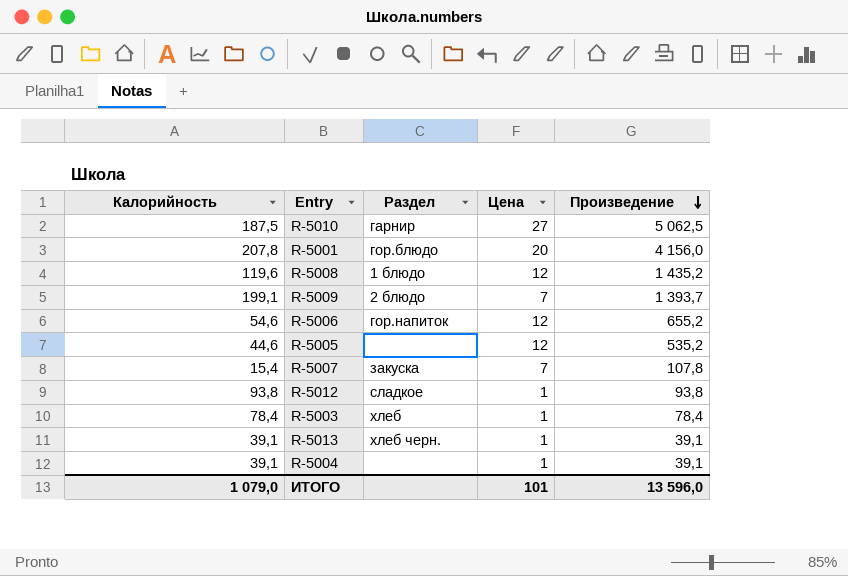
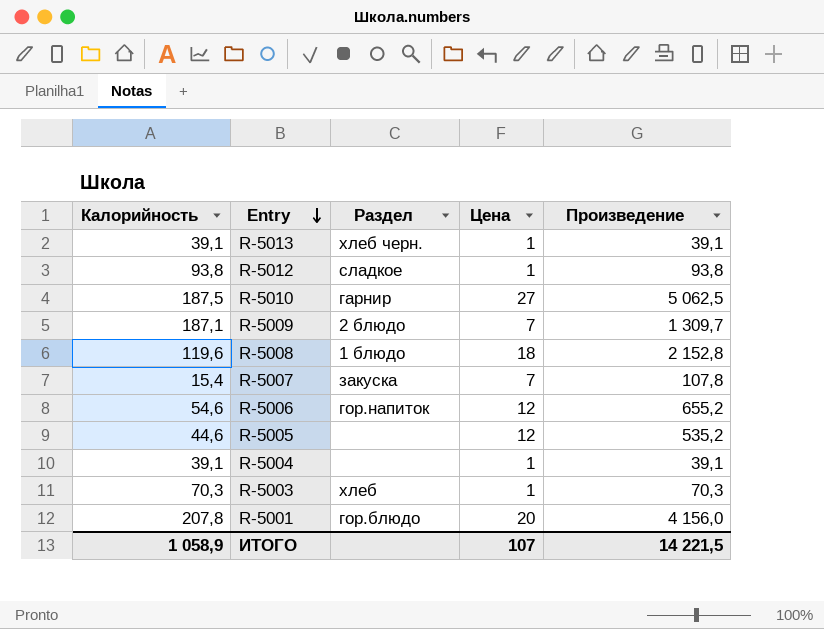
row order: Произведение descending -> Entry descending
R-5009 | Калорийность: 199,1 -> 187,1
R-5009 | Произведение: 1 393,7 -> 1 309,7
R-5008 | Цена: 12 -> 18
R-5008 | Произведение: 1 435,2 -> 2 152,8
R-5003 | Калорийность: 78,4 -> 70,3
R-5003 | Произведение: 78,4 -> 70,3
ИТОГО | Калорийность: 1 079,0 -> 1 058,9
ИТОГО | Цена: 101 -> 107
ИТОГО | Произведение: 13 596,0 -> 14 221,5

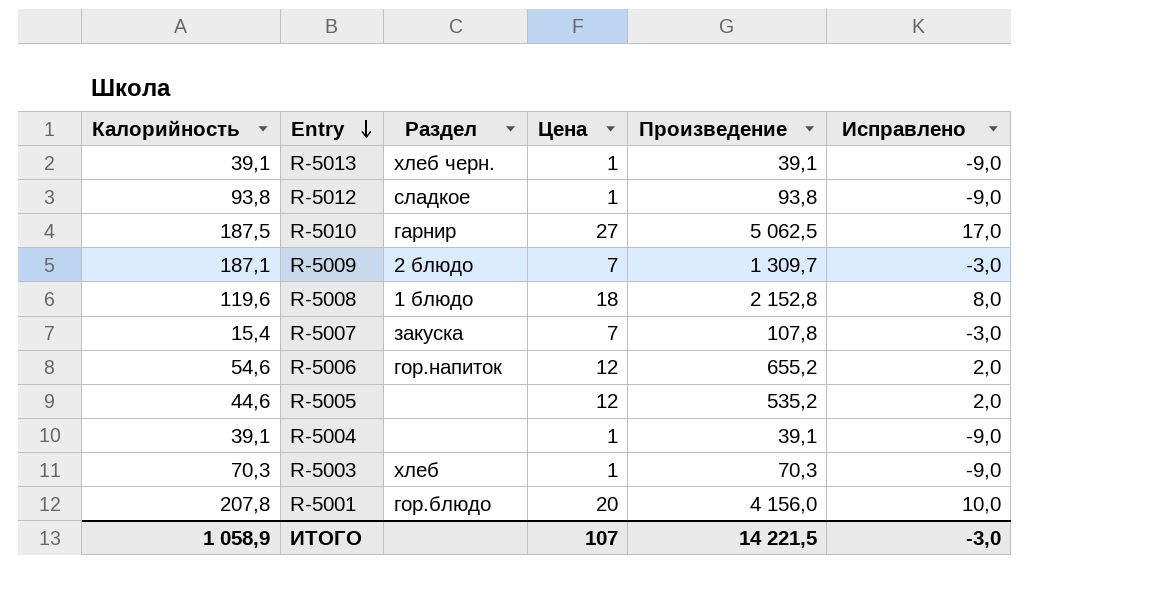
column Исправлено | formula: none -> [Цена] - 10

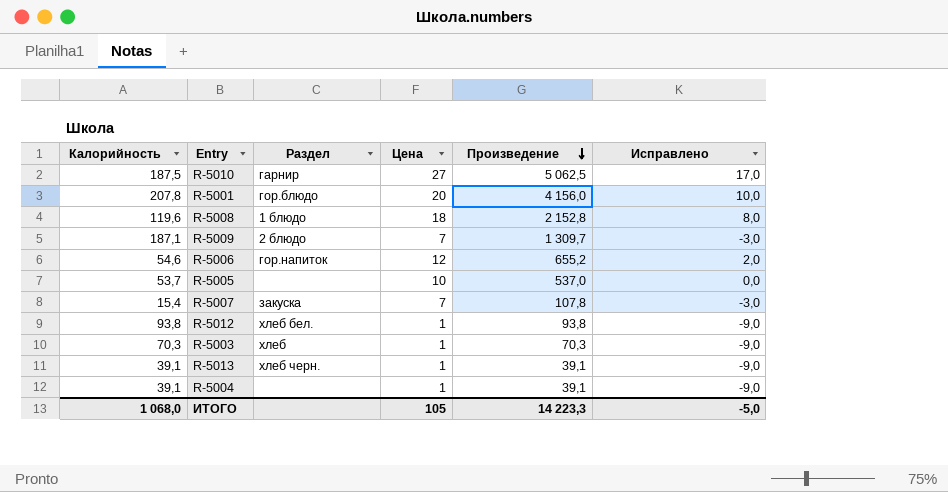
row order: Entry descending -> Произведение descending
R-5005 | Калорийность: 44,6 -> 53,7
R-5005 | Цена: 12 -> 10
R-5005 | Произведение: 535,2 -> 537,0
R-5005 | Исправлено: 2,0 -> 0,0
R-5012 | Раздел: сладкое -> хлеб бел.
ИТОГО | Калорийность: 1 058,9 -> 1 068,0
ИТОГО | Цена: 107 -> 105
ИТОГО | Произведение: 14 221,5 -> 14 223,3
ИТОГО | Исправлено: -3,0 -> -5,0

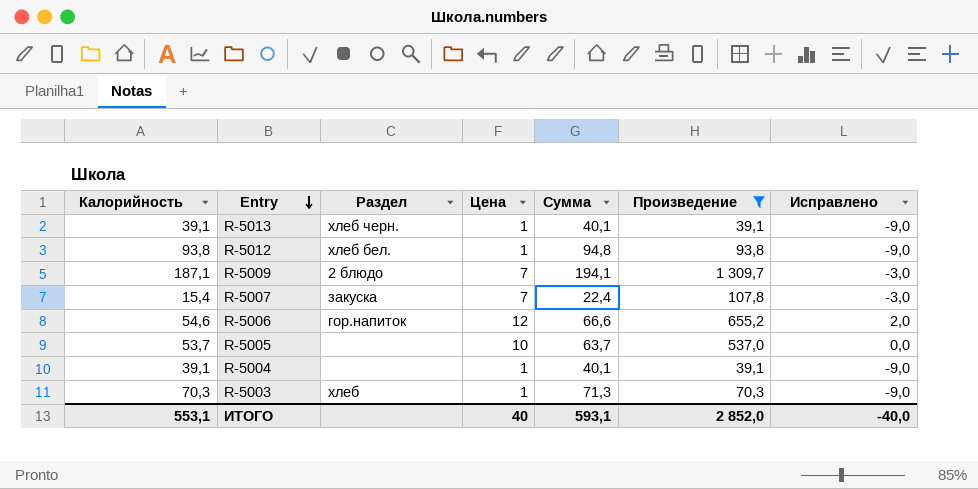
filter: none -> Произведение <= 1 309,7
row order: Произведение descending -> Entry descending
column Сумма | formula: none -> [Калорийность] + [Цена]
ИТОГО | Калорийность: 1 068,0 -> 553,1
ИТОГО | Цена: 105 -> 40
ИТОГО | Произведение: 14 223,3 -> 2 852,0
ИТОГО | Исправлено: -5,0 -> -40,0

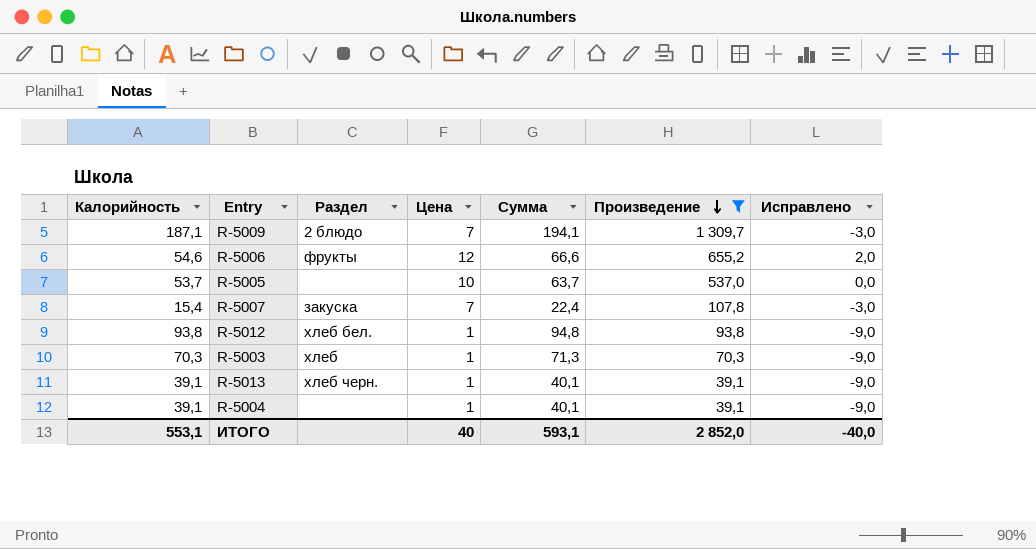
row order: Entry descending -> Произведение descending
R-5006 | Раздел: гор.напиток -> фрукты

